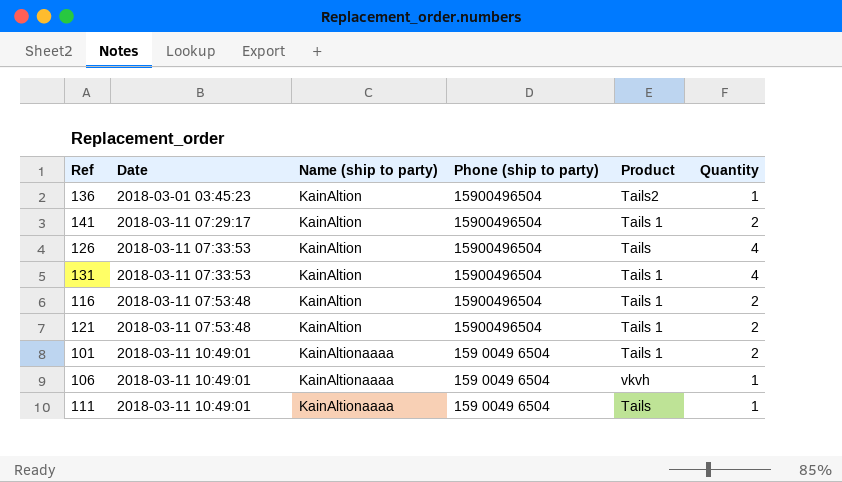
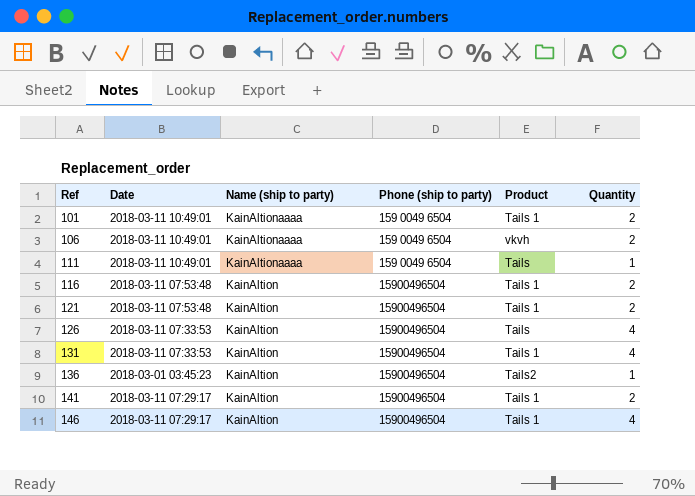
row order: Date ascending -> Ref ascending
106 | Quantity: 1 -> 2
row 146: none -> 2018-03-11 07:29:17 | KainAltion | 15900496504 | Tails 1 | 4

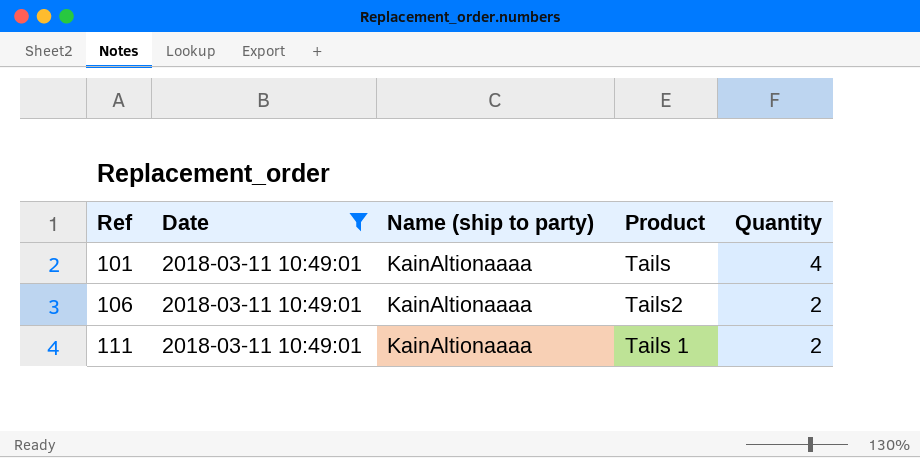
filter: none -> Date = 2018-03-11 10:49:01
column Phone (ship to party) | position: 4 -> none
101 | Product: Tails 1 -> Tails
101 | Quantity: 2 -> 4
106 | Product: vkvh -> Tails2
111 | Product: Tails -> Tails 1
111 | Quantity: 1 -> 2

